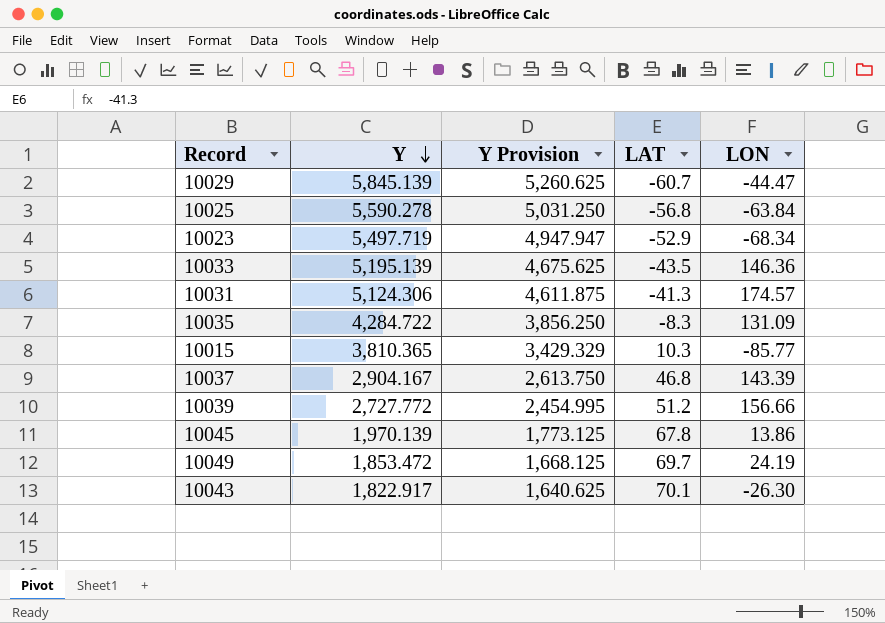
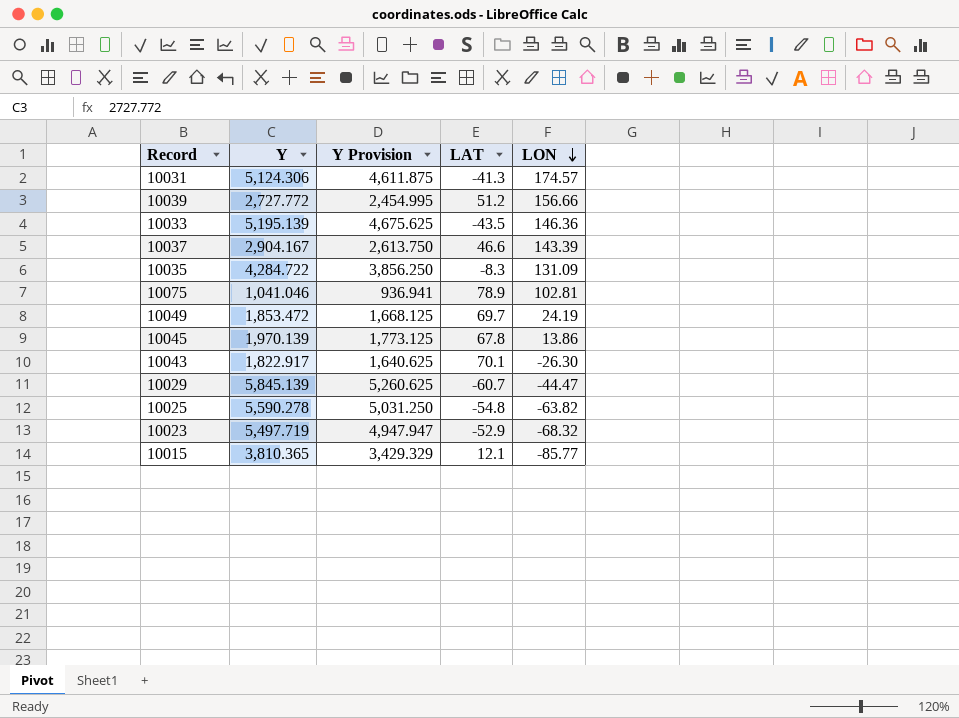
row order: Y descending -> LON descending
10037 | LAT: 46.8 -> 46.6
row 10075: none -> 1,041.046 | 936.941 | 78.9 | 102.81
10025 | LAT: -56.8 -> -54.8
10025 | LON: -63.84 -> -63.82
10023 | LON: -68.34 -> -68.32
10015 | LAT: 10.3 -> 12.1

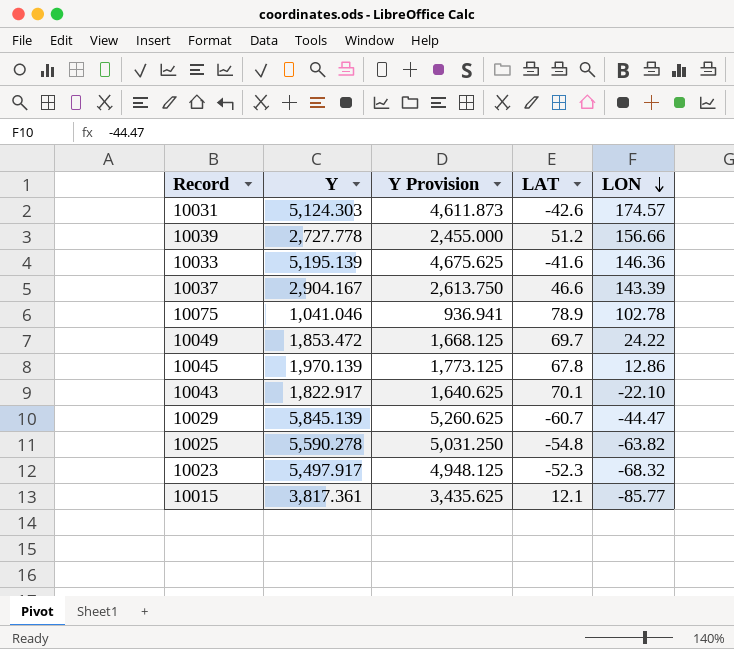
row 10035: 4,284.722 | 3,856.250 | -8.3 | 131.09 -> none
10031 | Y: 5,124.306 -> 5,124.303
10031 | Y Provision: 4,611.875 -> 4,611.873
10031 | LAT: -41.3 -> -42.6
10039 | Y: 2,727.772 -> 2,727.778
10039 | Y Provision: 2,454.995 -> 2,455.000
10033 | LAT: -43.5 -> -41.6
10075 | LON: 102.81 -> 102.78
10049 | LON: 24.19 -> 24.22
10045 | LON: 13.86 -> 12.86
10043 | LON: -26.30 -> -22.10
10023 | Y: 5,497.719 -> 5,497.917
10023 | Y Provision: 4,947.947 -> 4,948.125
10023 | LAT: -52.9 -> -52.3
10015 | Y: 3,810.365 -> 3,817.361
10015 | Y Provision: 3,429.329 -> 3,435.625

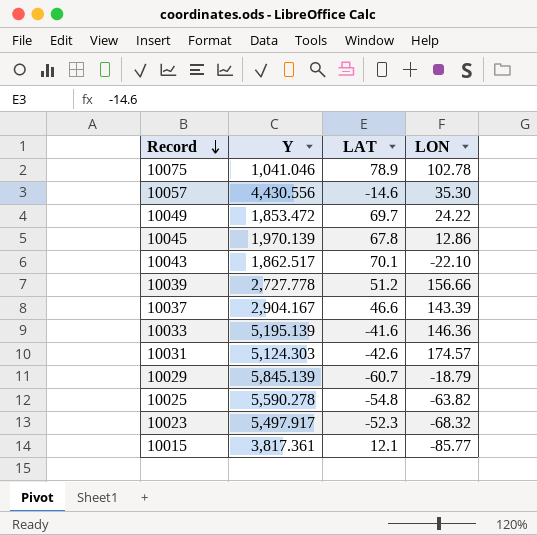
row order: LON descending -> Record descending
column Y Provision | formula: [Y] * 0.9 -> none
row 10057: none -> 4,430.556 | -14.6 | 35.30
10043 | Y: 1,822.917 -> 1,862.517
10029 | LON: -44.47 -> -18.79

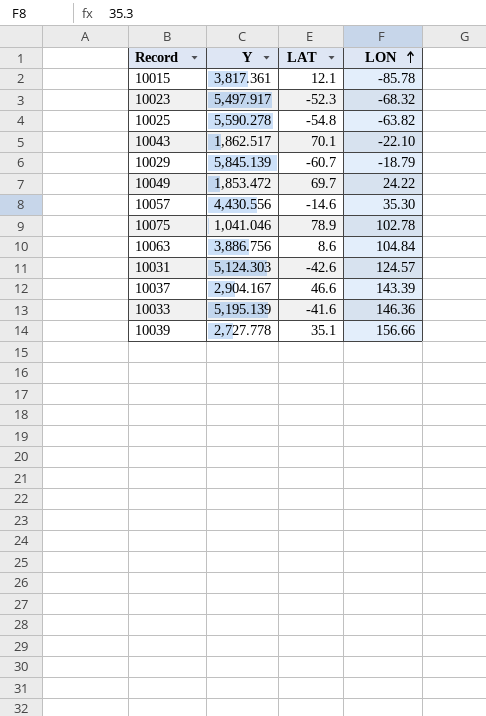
row order: Record descending -> LON ascending
row 10045: 1,970.139 | 67.8 | 12.86 -> none
10015 | LON: -85.77 -> -85.78
row 10063: none -> 3,886.756 | 8.6 | 104.84
10031 | LON: 174.57 -> 124.57
10039 | LAT: 51.2 -> 35.1

